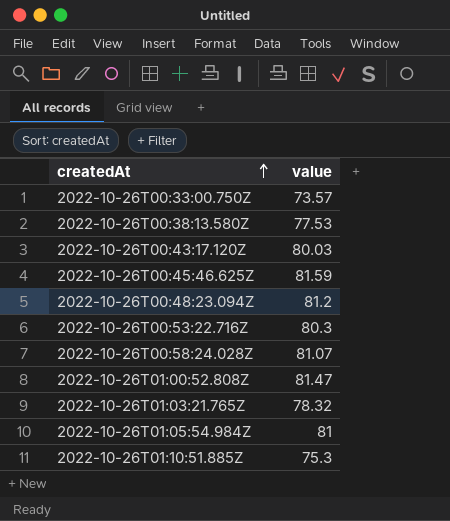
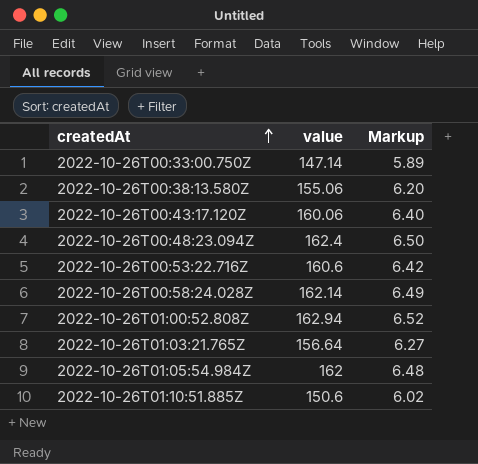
column Markup | formula: none -> [value] * 0.04
row 2022-10-26T00:45:46.625Z: 81.59 -> none
2022-10-26T00:33:00.750Z | value: 73.57 -> 147.14
2022-10-26T00:38:13.580Z | value: 77.53 -> 155.06
2022-10-26T00:43:17.120Z | value: 80.03 -> 160.06
2022-10-26T00:48:23.094Z | value: 81.2 -> 162.4
2022-10-26T00:53:22.716Z | value: 80.3 -> 160.6
2022-10-26T00:58:24.028Z | value: 81.07 -> 162.14
2022-10-26T01:00:52.808Z | value: 81.47 -> 162.94
2022-10-26T01:03:21.765Z | value: 78.32 -> 156.64
2022-10-26T01:05:54.984Z | value: 81 -> 162
2022-10-26T01:10:51.885Z | value: 75.3 -> 150.6

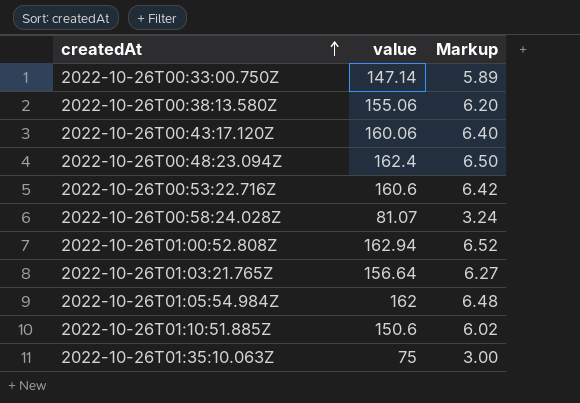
2022-10-26T00:58:24.028Z | value: 162.14 -> 81.07
2022-10-26T00:58:24.028Z | Markup: 6.49 -> 3.24
row 2022-10-26T01:35:10.063Z: none -> 75 | 3.00

